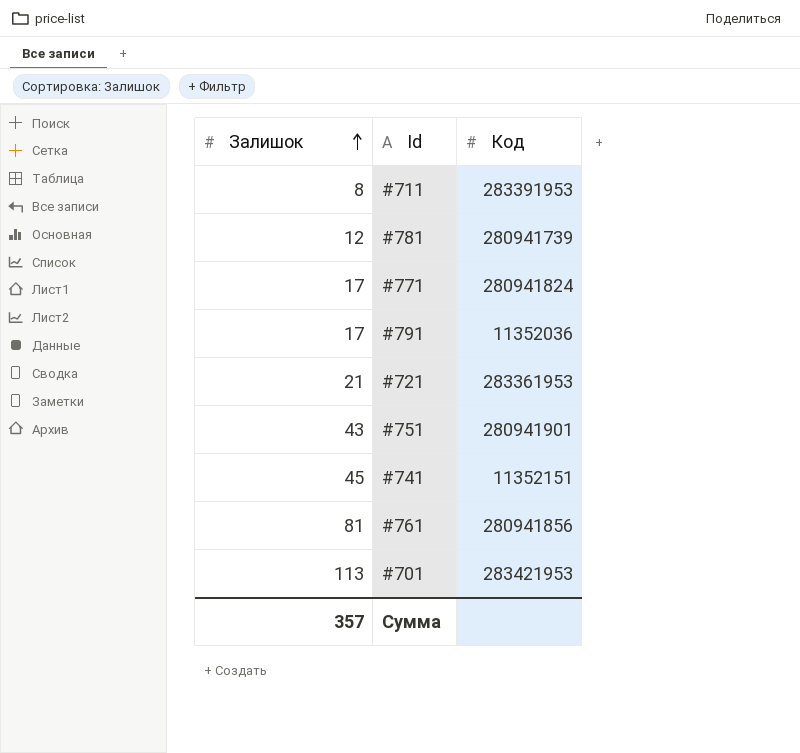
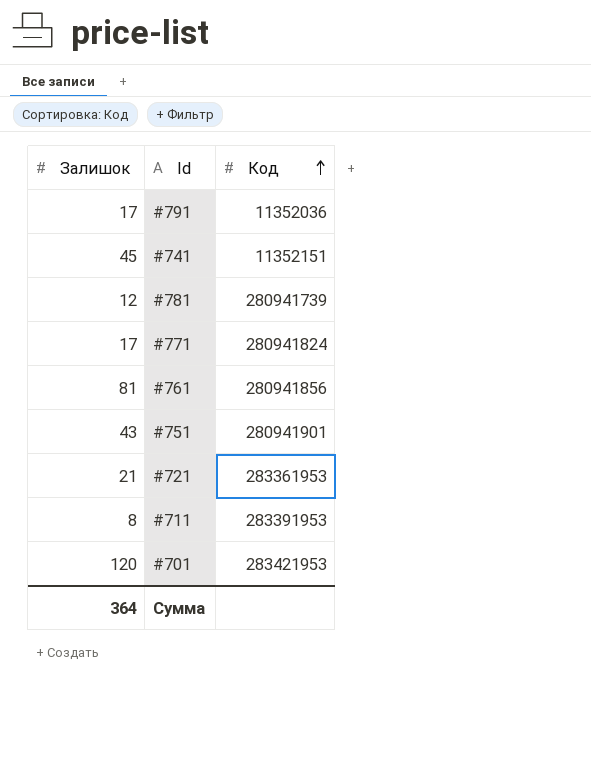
row order: Залишок ascending -> Код ascending
#701 | Залишок: 113 -> 120
Сумма | Залишок: 357 -> 364

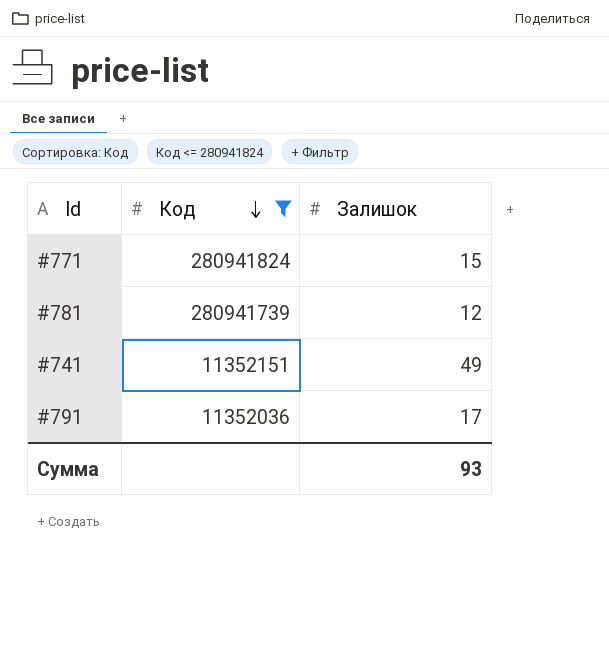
filter: none -> Код <= 280941824
row order: Код ascending -> Код descending
column Залишок | position: 1 -> 3
#771 | Залишок: 17 -> 15
#741 | Залишок: 45 -> 49
Сумма | Залишок: 364 -> 93

